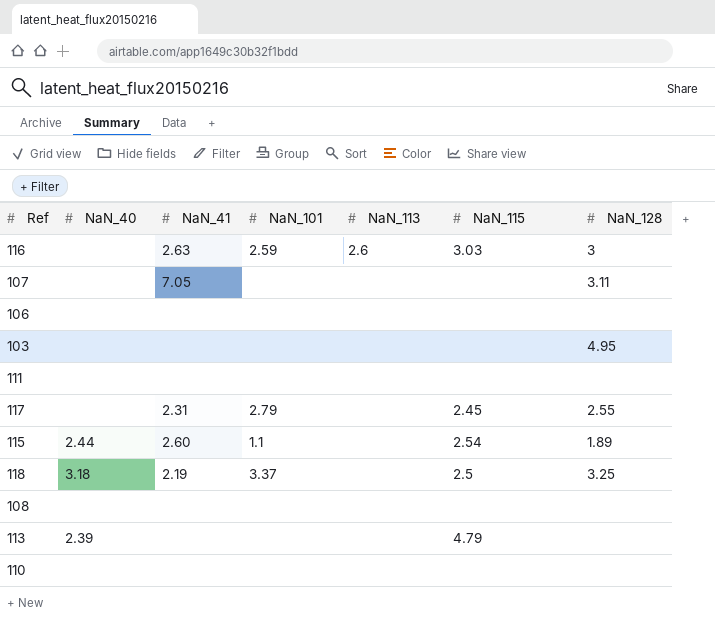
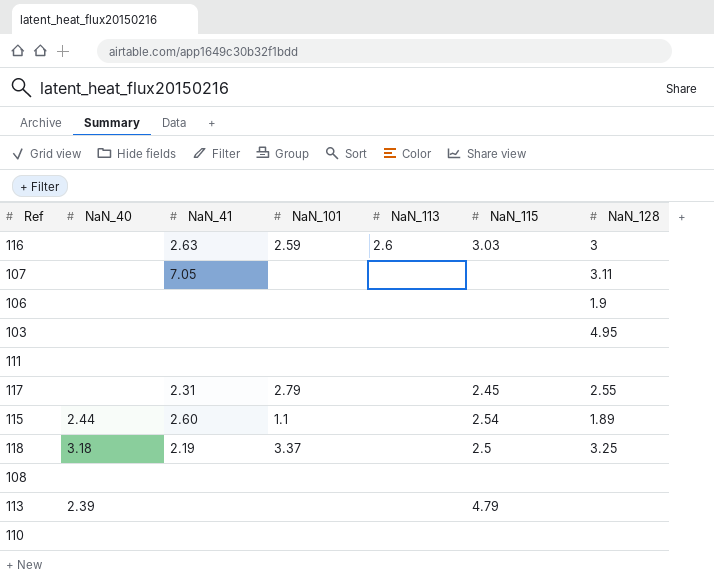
106 | NaN_128: none -> 1.9

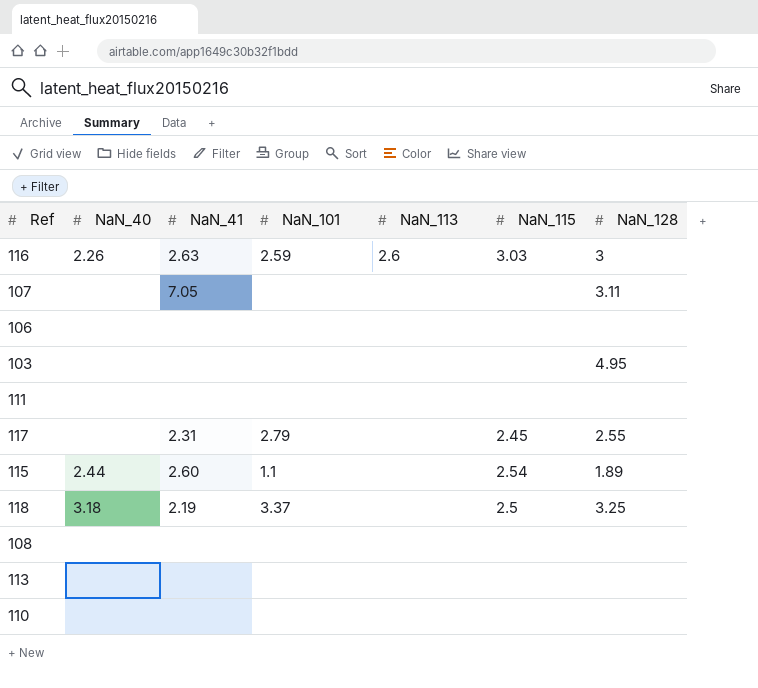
116 | NaN_40: none -> 2.26
106 | NaN_128: 1.9 -> none
113 | NaN_40: 2.39 -> none
113 | NaN_115: 4.79 -> none

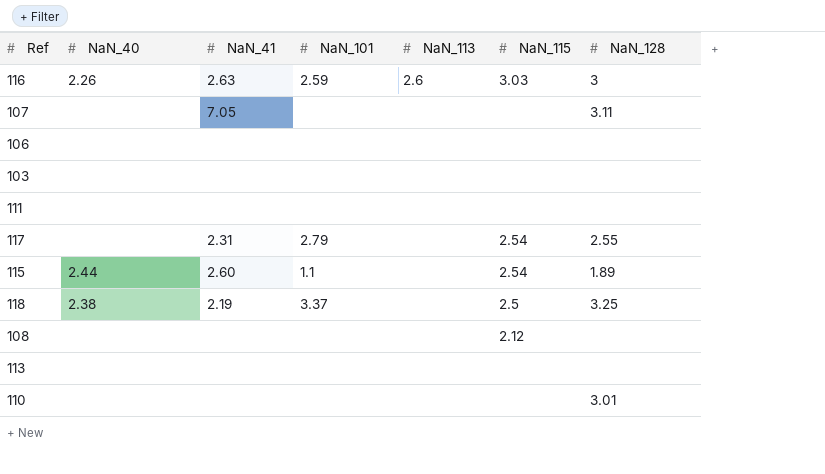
103 | NaN_128: 4.95 -> none
117 | NaN_115: 2.45 -> 2.54
118 | NaN_40: 3.18 -> 2.38
108 | NaN_115: none -> 2.12
110 | NaN_128: none -> 3.01

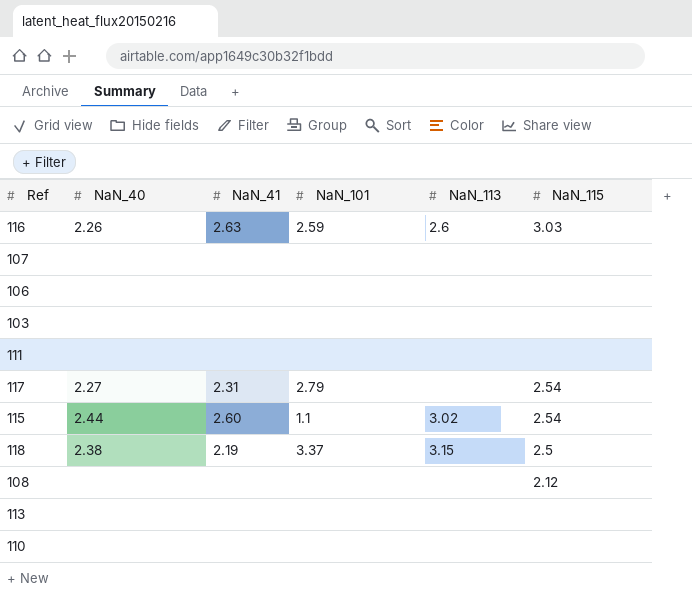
column NaN_128 | position: 7 -> none
107 | NaN_41: 7.05 -> none
117 | NaN_40: none -> 2.27
115 | NaN_113: none -> 3.02
118 | NaN_113: none -> 3.15

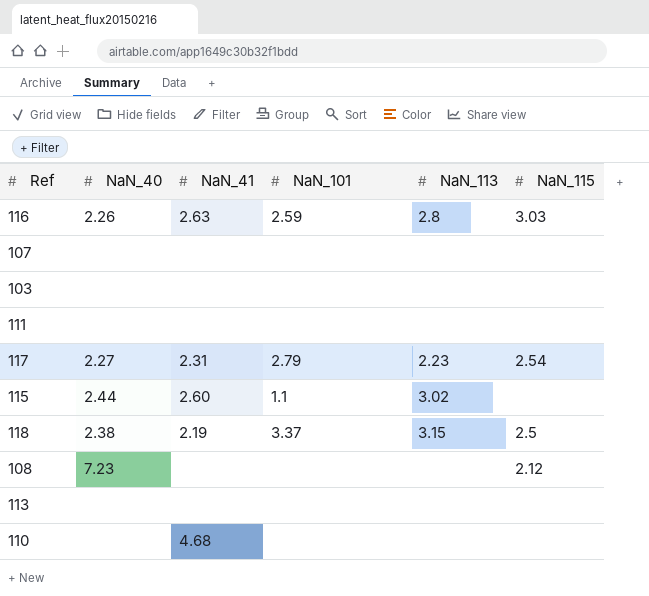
row 106: none | none | none | none | none -> none
116 | NaN_113: 2.6 -> 2.8
117 | NaN_113: none -> 2.23
115 | NaN_115: 2.54 -> none
108 | NaN_40: none -> 7.23
110 | NaN_41: none -> 4.68

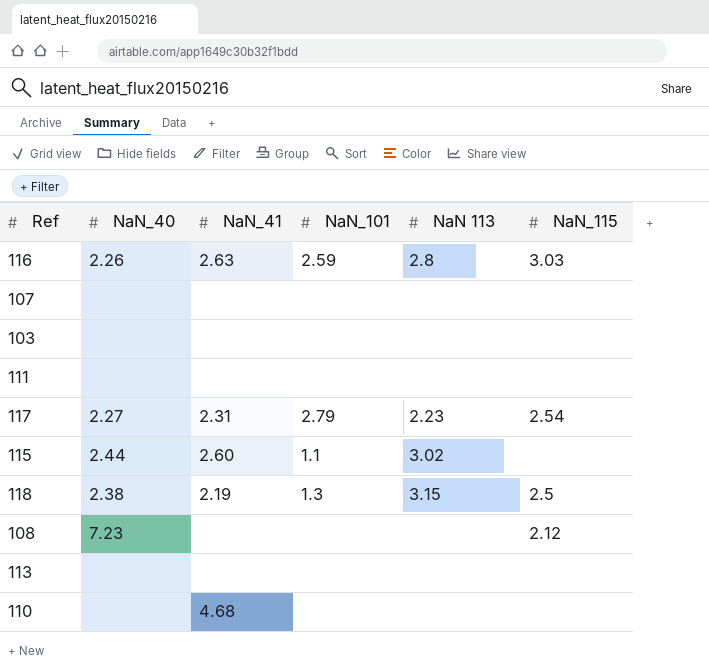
column name: NaN_113 -> NaN 113
118 | NaN_101: 3.37 -> 1.3

